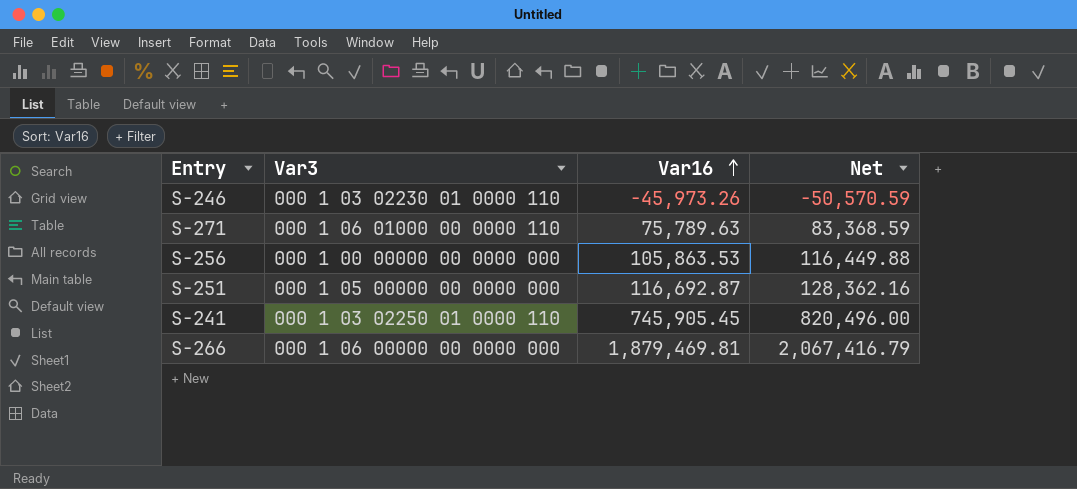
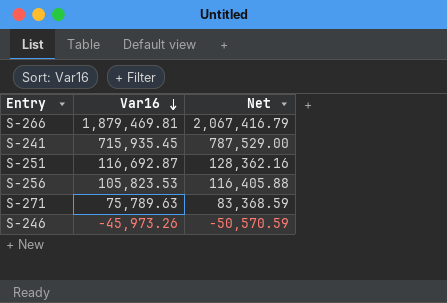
row order: Var16 ascending -> Var16 descending
column Var3 | position: 2 -> none
S-241 | Var16: 745,905.45 -> 715,935.45
S-241 | Net: 820,496.00 -> 787,529.00
S-256 | Var16: 105,863.53 -> 105,823.53
S-256 | Net: 116,449.88 -> 116,405.88

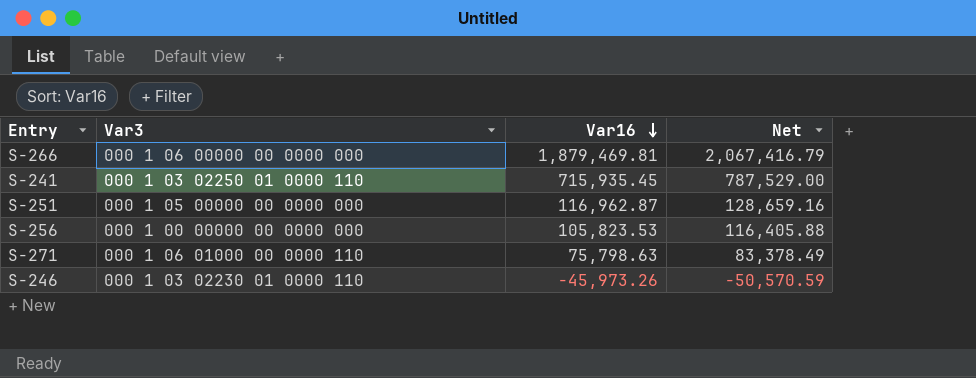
column Var3 | position: none -> 2
S-251 | Var16: 116,692.87 -> 116,962.87
S-251 | Net: 128,362.16 -> 128,659.16
S-271 | Var16: 75,789.63 -> 75,798.63
S-271 | Net: 83,368.59 -> 83,378.49

